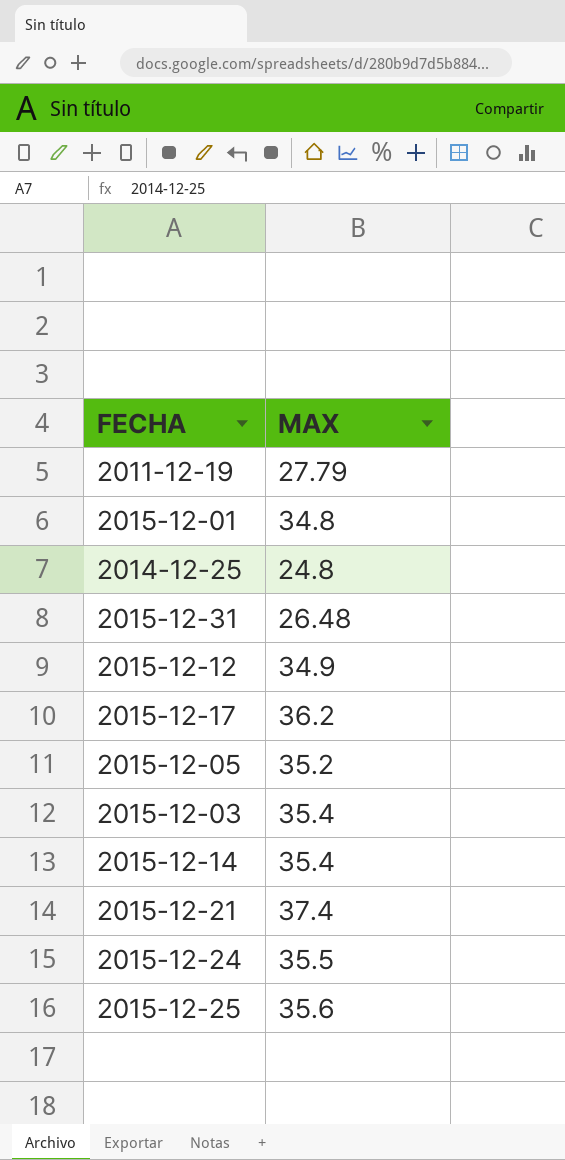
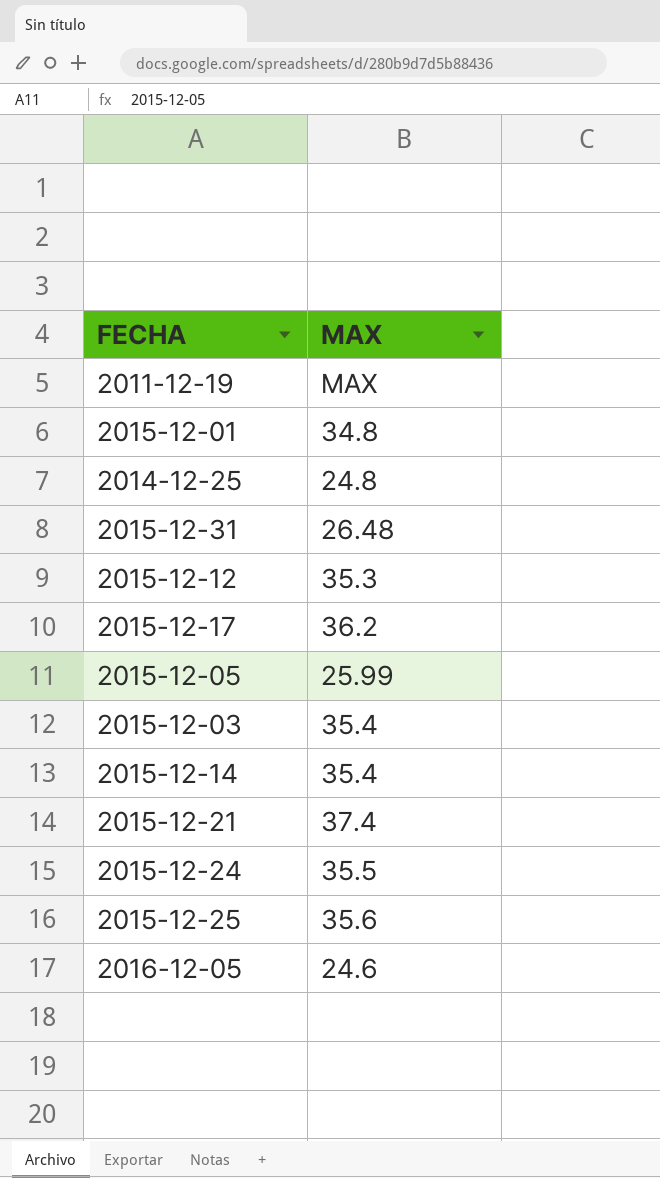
2011-12-19 | MAX: 27.79 -> MAX
2015-12-12 | MAX: 34.9 -> 35.3
2015-12-05 | MAX: 35.2 -> 25.99
row 2016-12-05: none -> 24.6

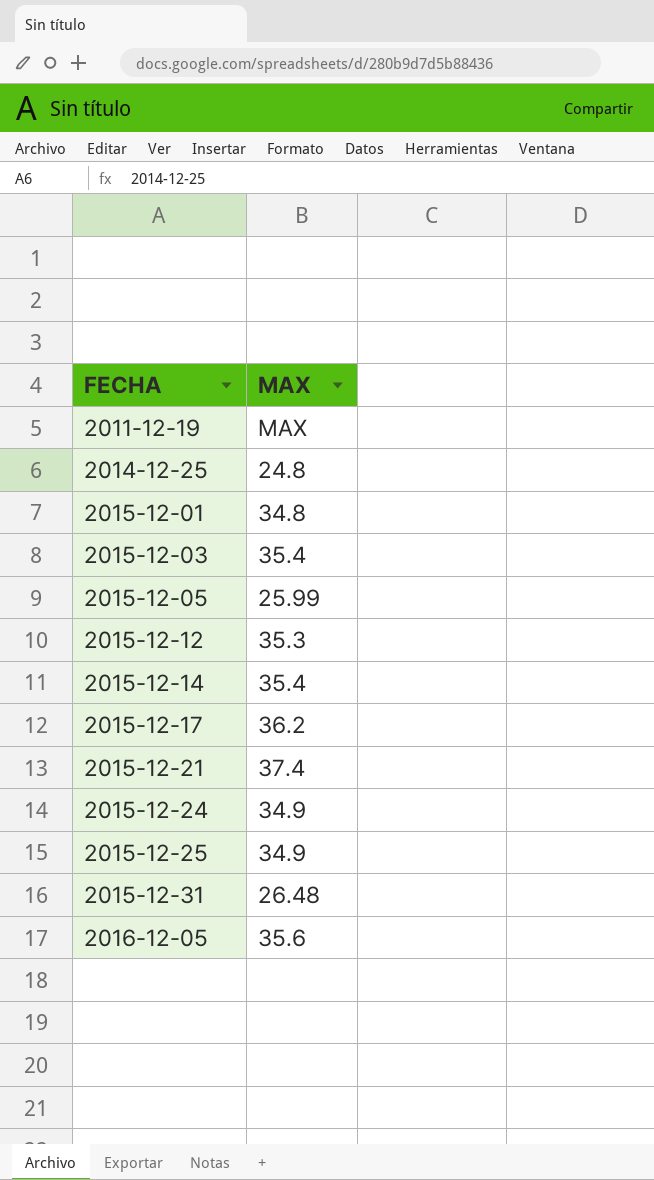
row order: none -> FECHA ascending
2015-12-24 | MAX: 35.5 -> 34.9
2015-12-25 | MAX: 35.6 -> 34.9
2016-12-05 | MAX: 24.6 -> 35.6

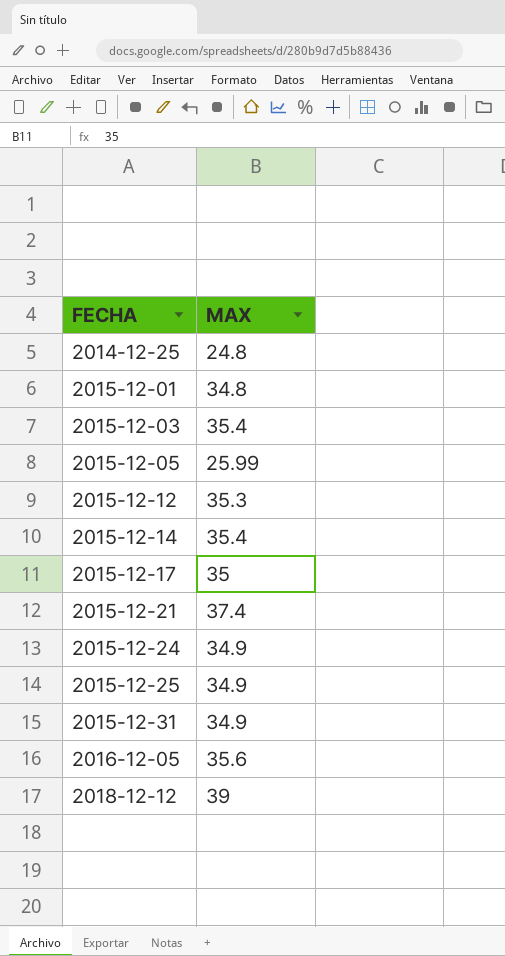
row 2011-12-19: MAX -> none
2015-12-17 | MAX: 36.2 -> 35
2015-12-31 | MAX: 26.48 -> 34.9
row 2018-12-12: none -> 39

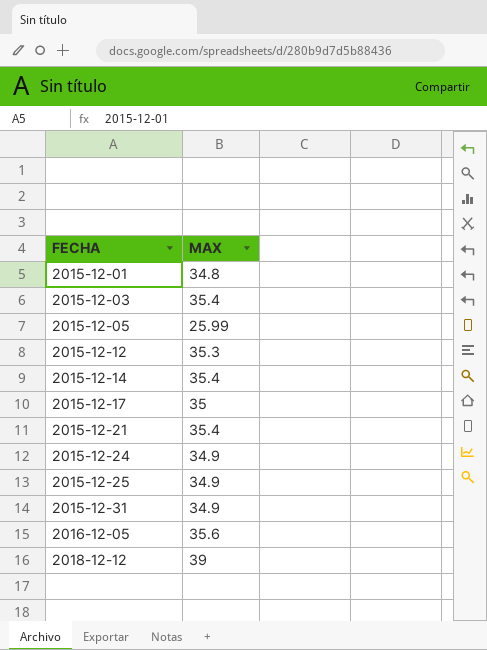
row 2014-12-25: 24.8 -> none
2015-12-21 | MAX: 37.4 -> 35.4

